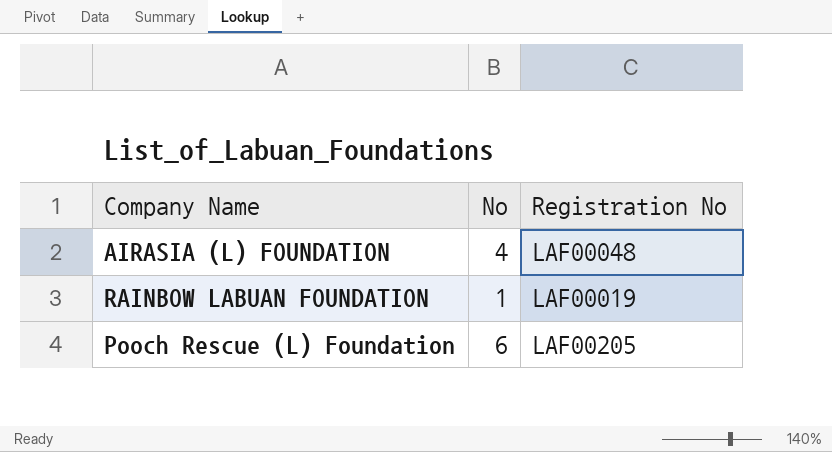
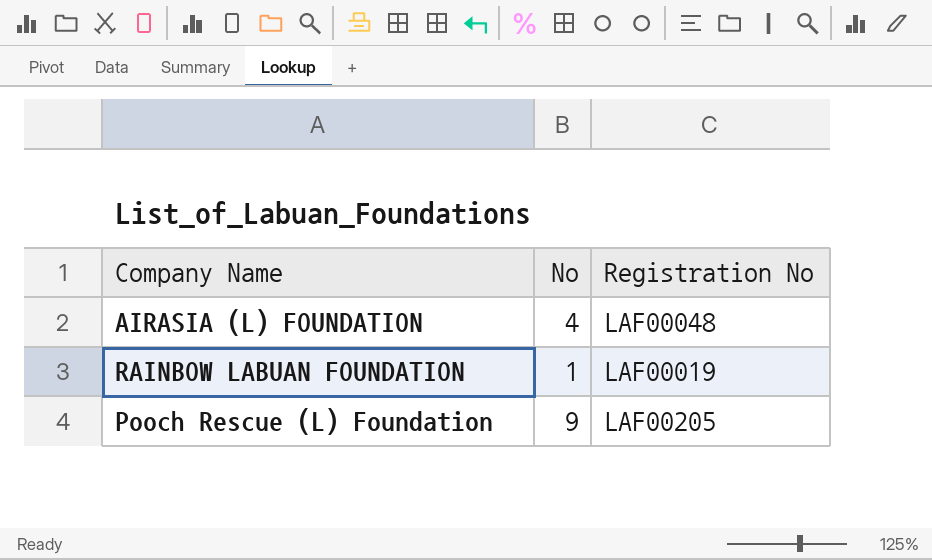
Pooch Rescue (L) Foundation | No: 6 -> 9

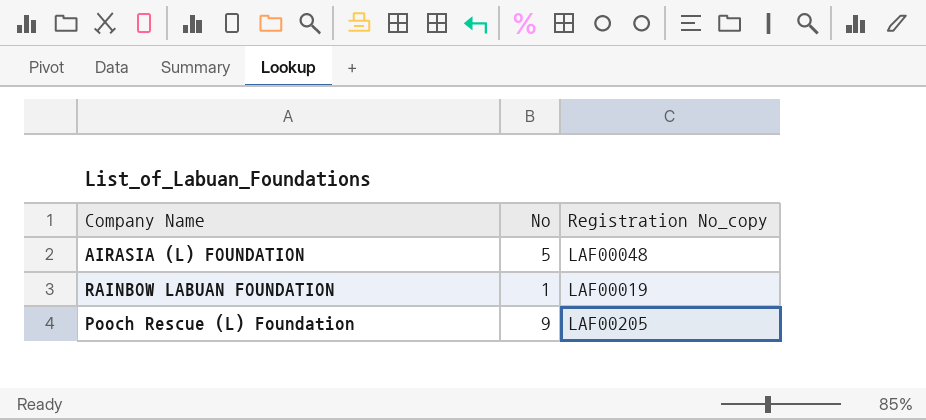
column name: Registration No -> Registration No_copy
AIRASIA (L) FOUNDATION | No: 4 -> 5

